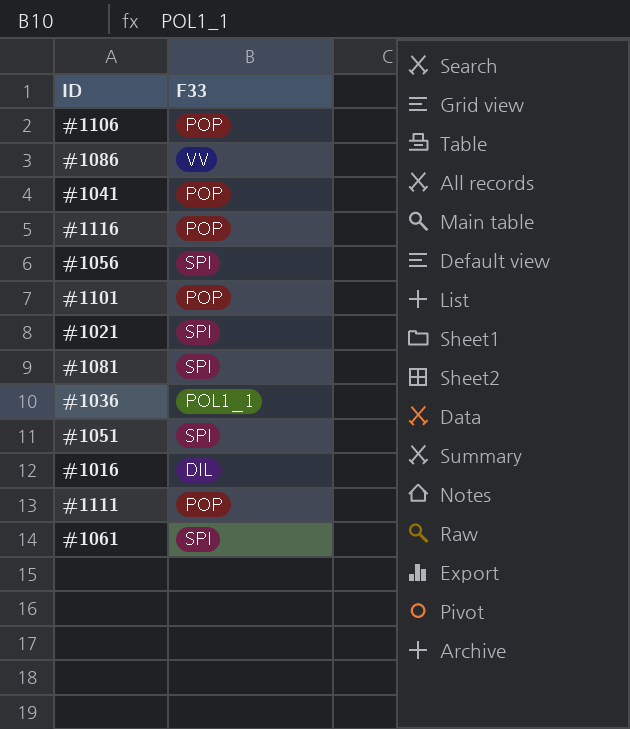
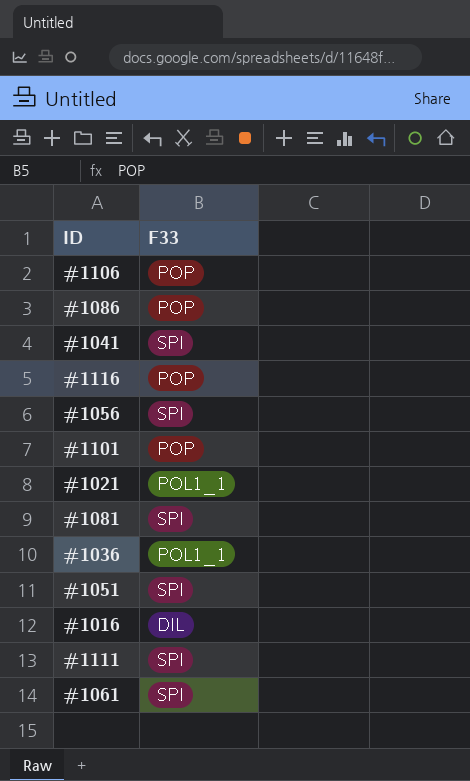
#1086 | F33: VV -> POP
#1041 | F33: POP -> SPI
#1021 | F33: SPI -> POL1_1
#1111 | F33: POP -> SPI

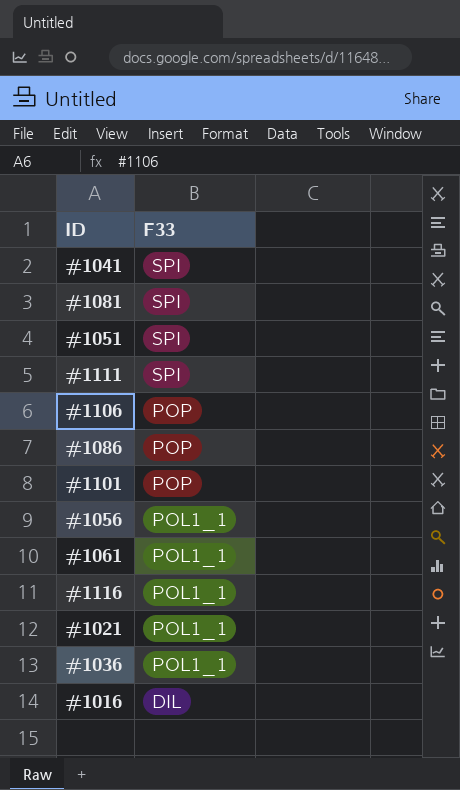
row order: none -> F33 descending
#1056 | F33: SPI -> POL1_1
#1061 | F33: SPI -> POL1_1
#1116 | F33: POP -> POL1_1

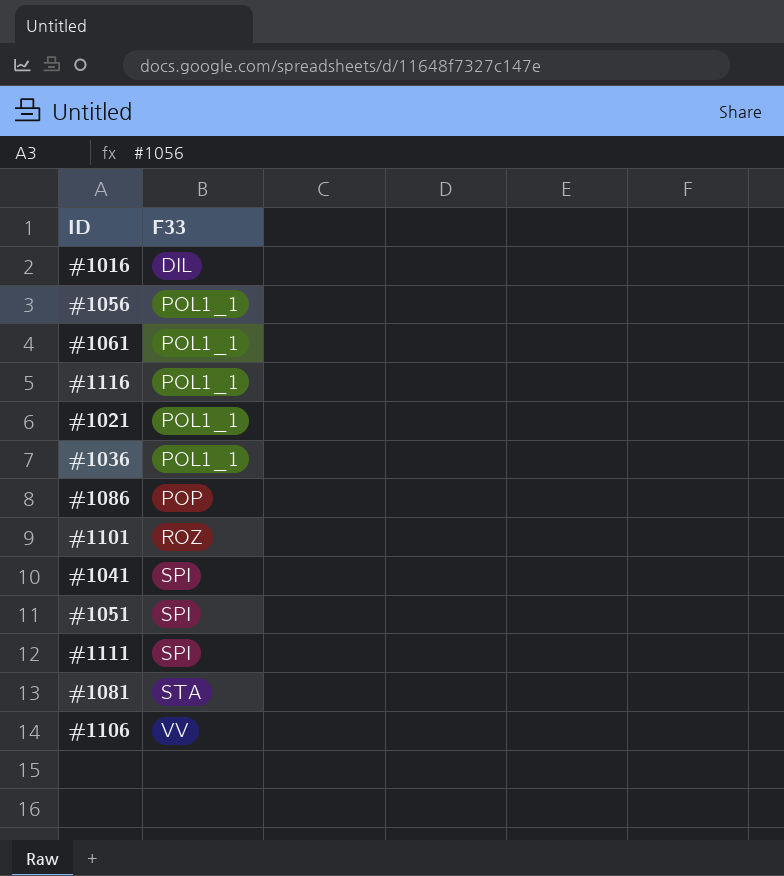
row order: F33 descending -> F33 ascending
#1101 | F33: POP -> ROZ
#1081 | F33: SPI -> STA
#1106 | F33: POP -> VV

